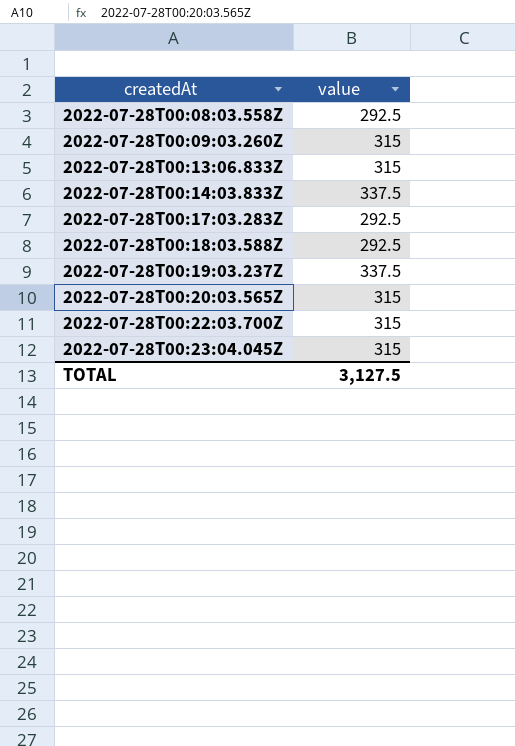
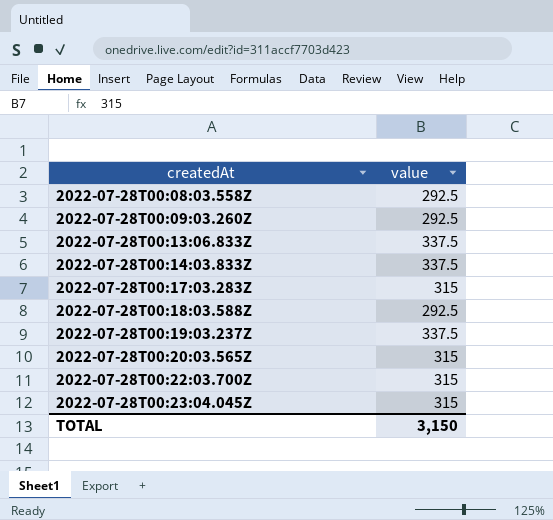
2022-07-28T00:09:03.260Z | value: 315 -> 292.5
2022-07-28T00:13:06.833Z | value: 315 -> 337.5
2022-07-28T00:17:03.283Z | value: 292.5 -> 315
TOTAL | value: 3,127.5 -> 3,150

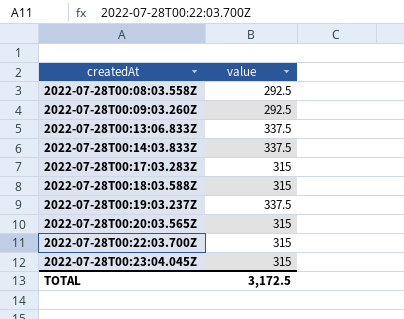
2022-07-28T00:18:03.588Z | value: 292.5 -> 315
TOTAL | value: 3,150 -> 3,172.5

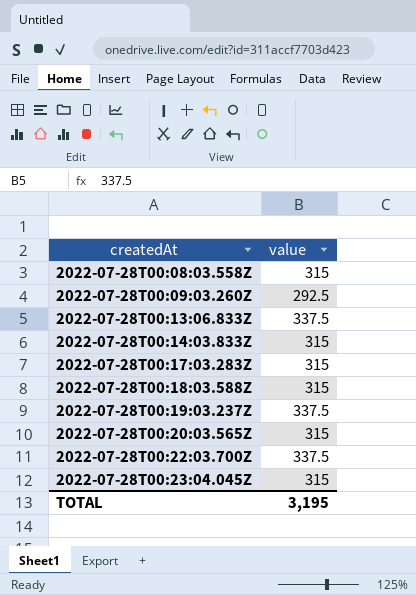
2022-07-28T00:08:03.558Z | value: 292.5 -> 315
2022-07-28T00:14:03.833Z | value: 337.5 -> 315
2022-07-28T00:22:03.700Z | value: 315 -> 337.5
TOTAL | value: 3,172.5 -> 3,195

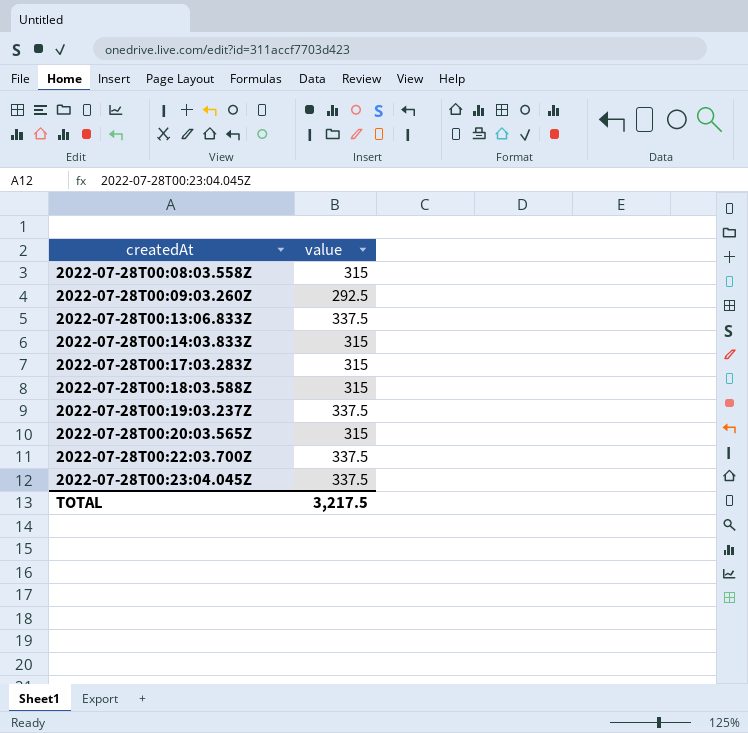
2022-07-28T00:23:04.045Z | value: 315 -> 337.5
TOTAL | value: 3,195 -> 3,217.5

